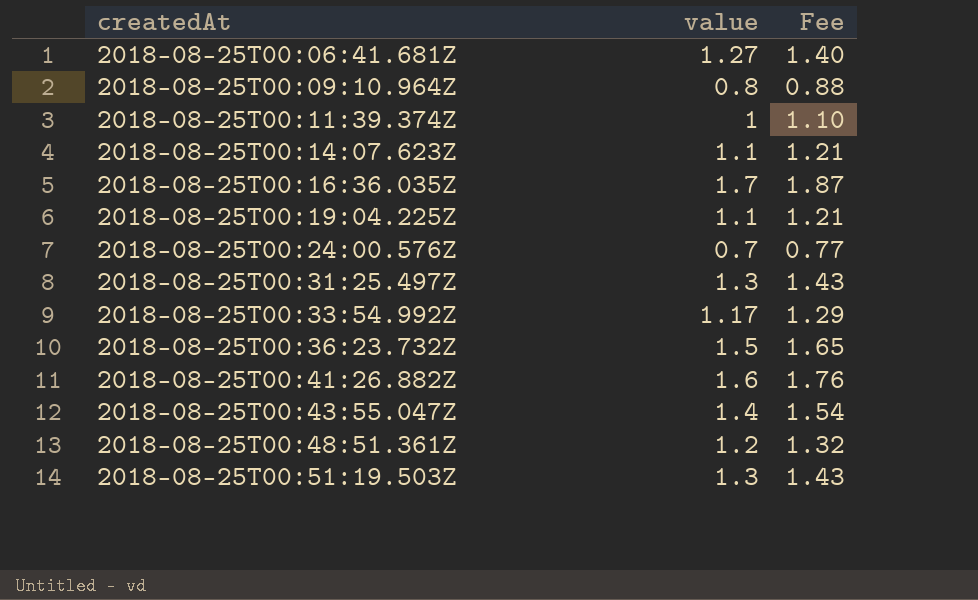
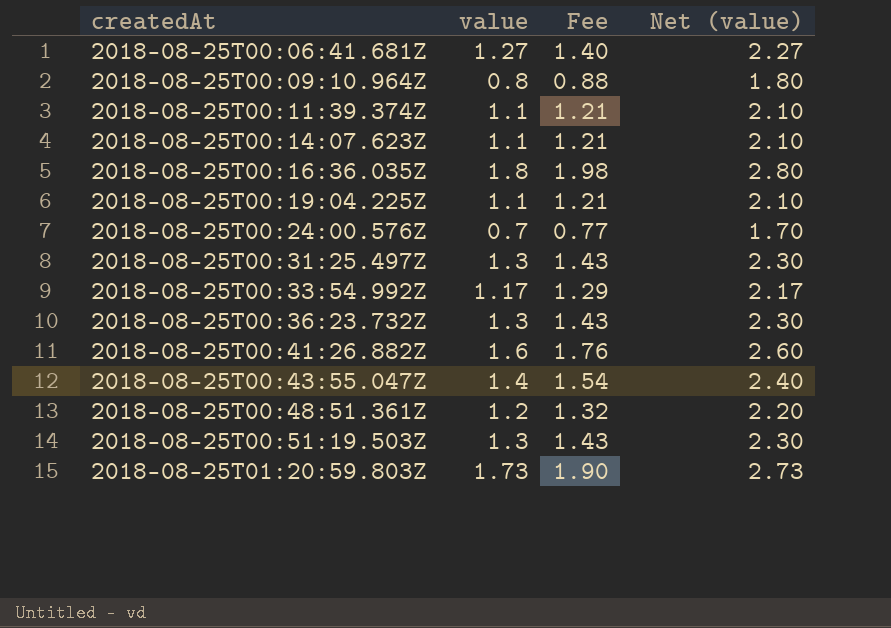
column Net (value) | formula: none -> [value] + 1
2018-08-25T00:11:39.374Z | value: 1 -> 1.1
2018-08-25T00:11:39.374Z | Fee: 1.10 -> 1.21
2018-08-25T00:16:36.035Z | value: 1.7 -> 1.8
2018-08-25T00:16:36.035Z | Fee: 1.87 -> 1.98
2018-08-25T00:36:23.732Z | value: 1.5 -> 1.3
2018-08-25T00:36:23.732Z | Fee: 1.65 -> 1.43
row 2018-08-25T01:20:59.803Z: none -> 1.73 | 1.90 | 2.73

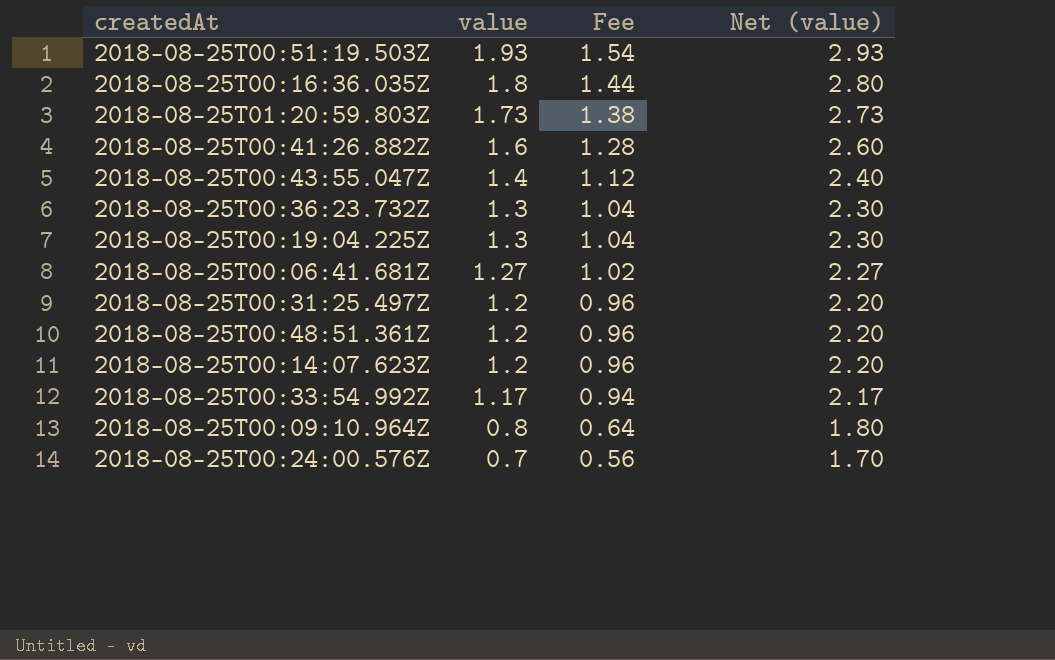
row order: createdAt ascending -> value descending
column Fee | formula: [value] * 1.1 -> [value] * 0.8
row 2018-08-25T00:11:39.374Z: 1.1 | 1.21 | 2.10 -> none
2018-08-25T00:51:19.503Z | value: 1.3 -> 1.93
2018-08-25T00:51:19.503Z | Net (value): 2.30 -> 2.93
2018-08-25T00:19:04.225Z | value: 1.1 -> 1.3
2018-08-25T00:19:04.225Z | Net (value): 2.10 -> 2.30
2018-08-25T00:31:25.497Z | value: 1.3 -> 1.2
2018-08-25T00:31:25.497Z | Net (value): 2.30 -> 2.20
2018-08-25T00:14:07.623Z | value: 1.1 -> 1.2
2018-08-25T00:14:07.623Z | Net (value): 2.10 -> 2.20

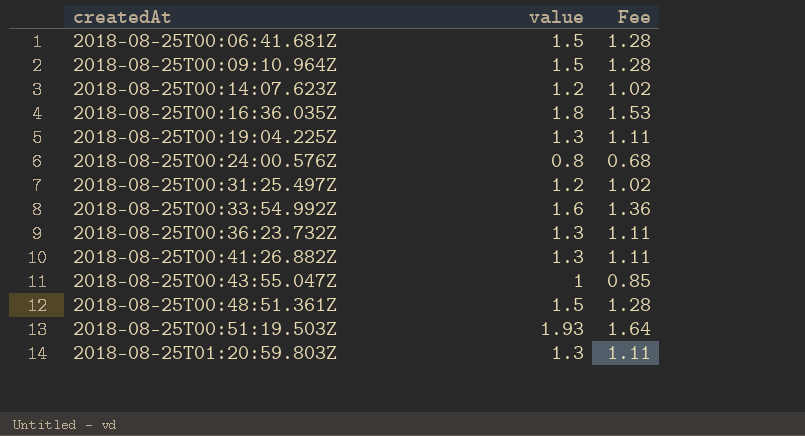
row order: value descending -> createdAt ascending
column Net (value) | formula: [value] + 1 -> none
column Fee | formula: [value] * 0.8 -> [value] * 0.85
2018-08-25T00:06:41.681Z | value: 1.27 -> 1.5
2018-08-25T00:09:10.964Z | value: 0.8 -> 1.5
2018-08-25T00:24:00.576Z | value: 0.7 -> 0.8
2018-08-25T00:33:54.992Z | value: 1.17 -> 1.6
2018-08-25T00:41:26.882Z | value: 1.6 -> 1.3
2018-08-25T00:43:55.047Z | value: 1.4 -> 1
2018-08-25T00:48:51.361Z | value: 1.2 -> 1.5
2018-08-25T01:20:59.803Z | value: 1.73 -> 1.3

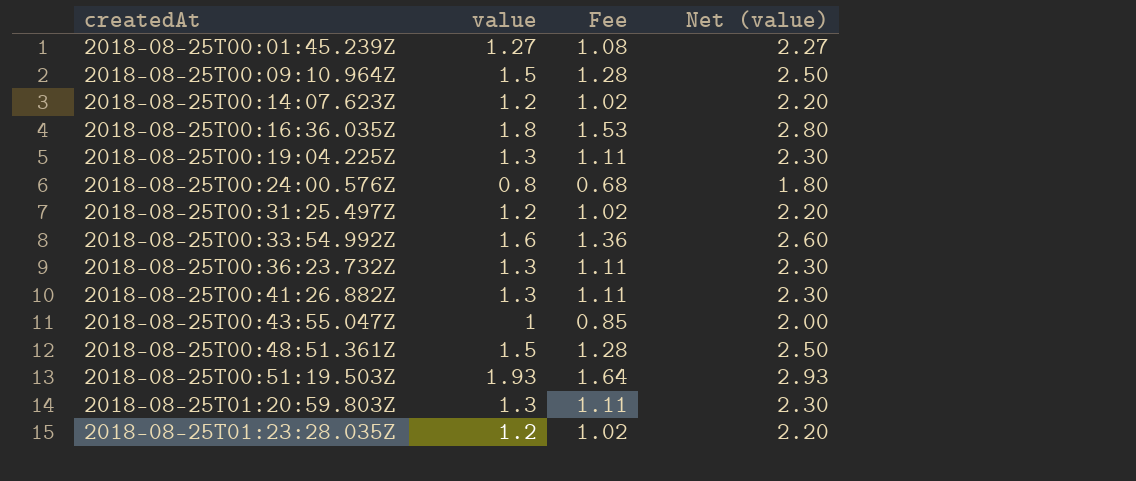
column Net (value) | formula: none -> [value] + 1
row 2018-08-25T00:06:41.681Z: 1.5 | 1.28 -> none
row 2018-08-25T00:01:45.239Z: none -> 1.27 | 1.08 | 2.27
row 2018-08-25T01:23:28.035Z: none -> 1.2 | 1.02 | 2.20

